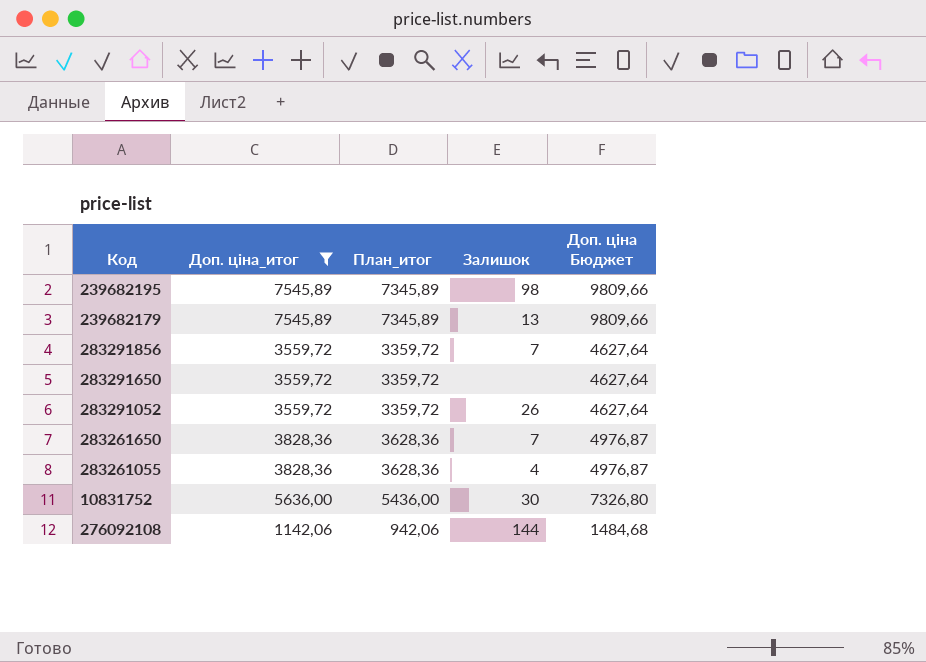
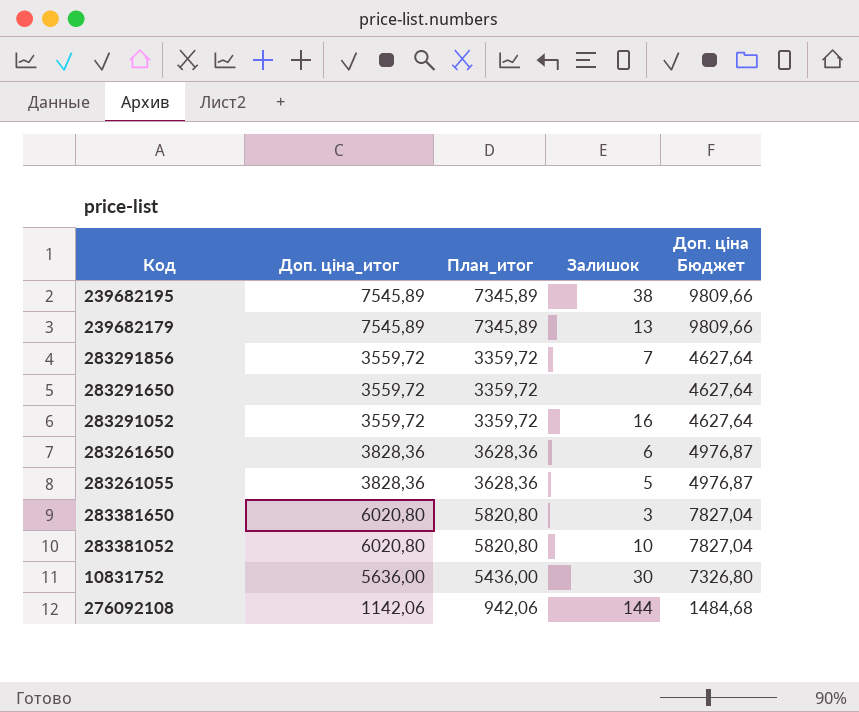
filter: Доп. ціна_итог != 6020,80 -> none
239682195 | Залишок: 98 -> 38
283291052 | Залишок: 26 -> 16
283261650 | Залишок: 7 -> 6
283261055 | Залишок: 4 -> 5

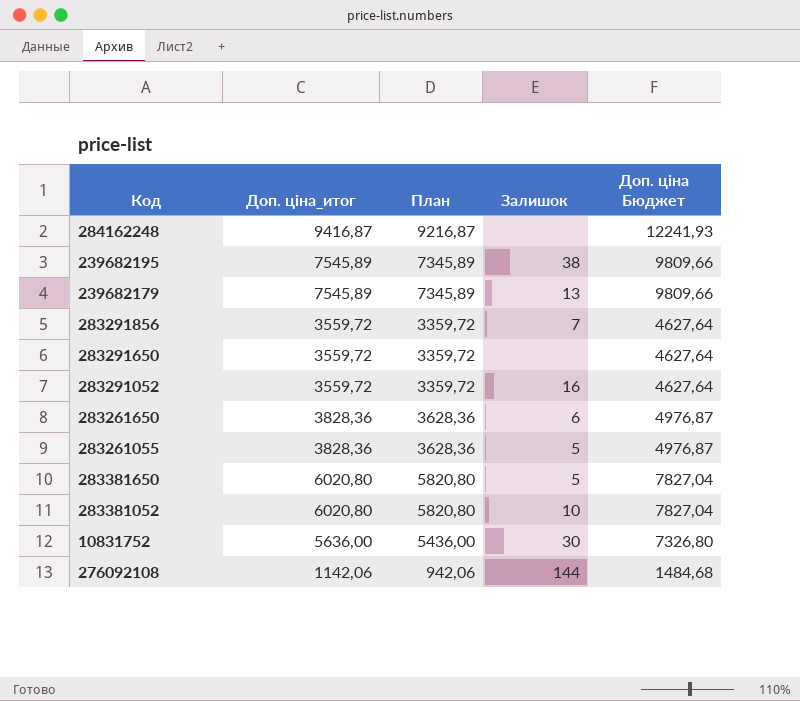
column name: План_итог -> План
row 284162248: none -> 9416,87 | 9216,87 | none | 12241,93
283381650 | Залишок: 3 -> 5

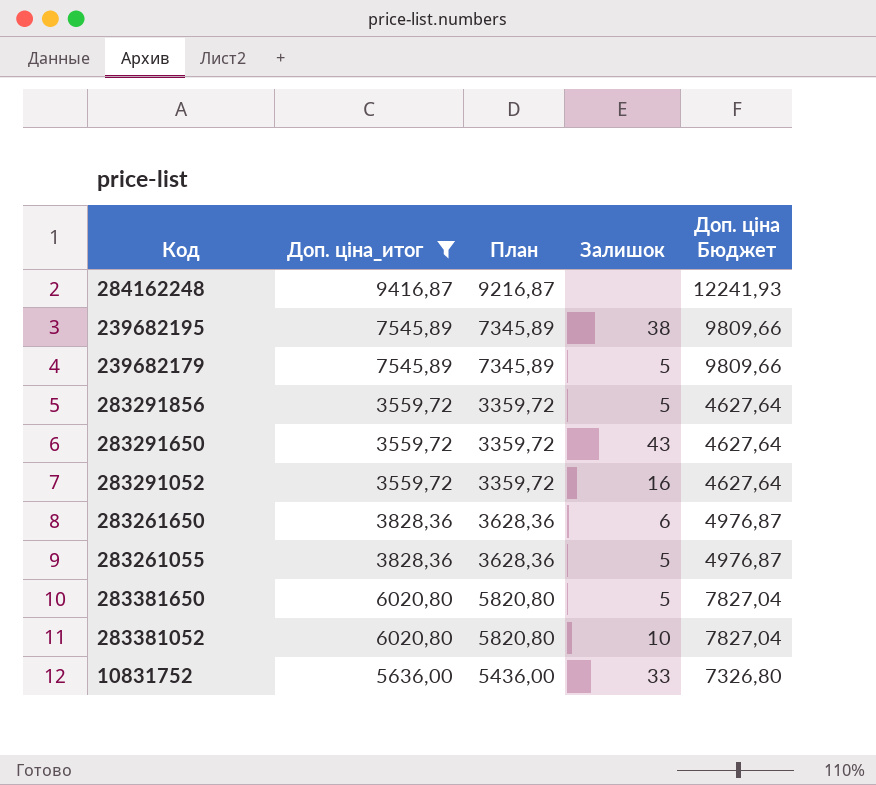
filter: none -> Доп. ціна_итог != 1142,06
239682179 | Залишок: 13 -> 5
283291856 | Залишок: 7 -> 5
283291650 | Залишок: none -> 43
10831752 | Залишок: 30 -> 33

